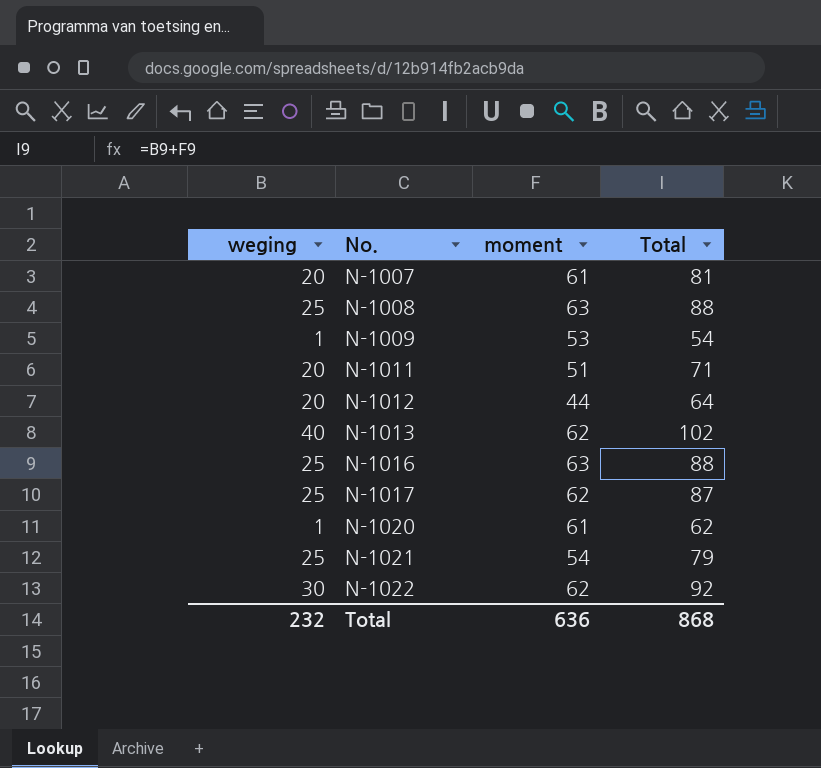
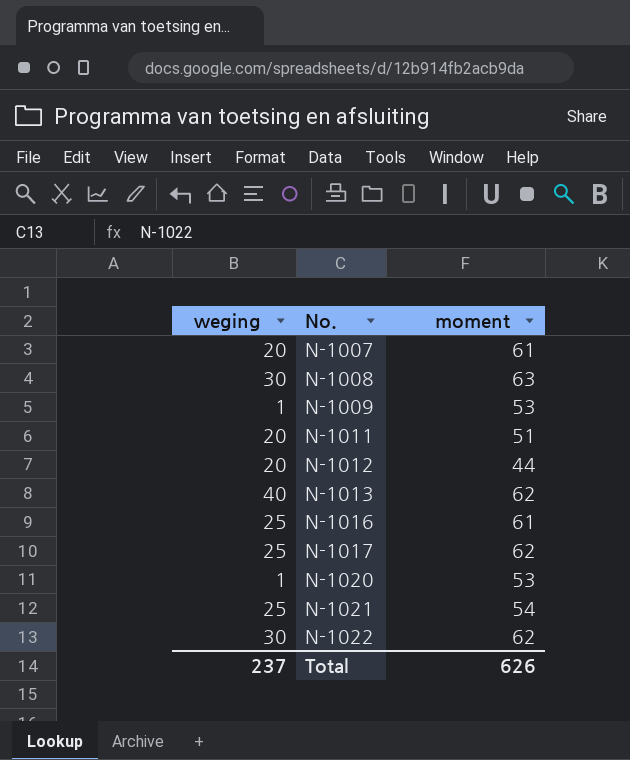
column Total | formula: [weging] + [moment] -> none
N-1008 | weging: 25 -> 30
N-1016 | moment: 63 -> 61
N-1020 | moment: 61 -> 53
Total | weging: 232 -> 237
Total | moment: 636 -> 626

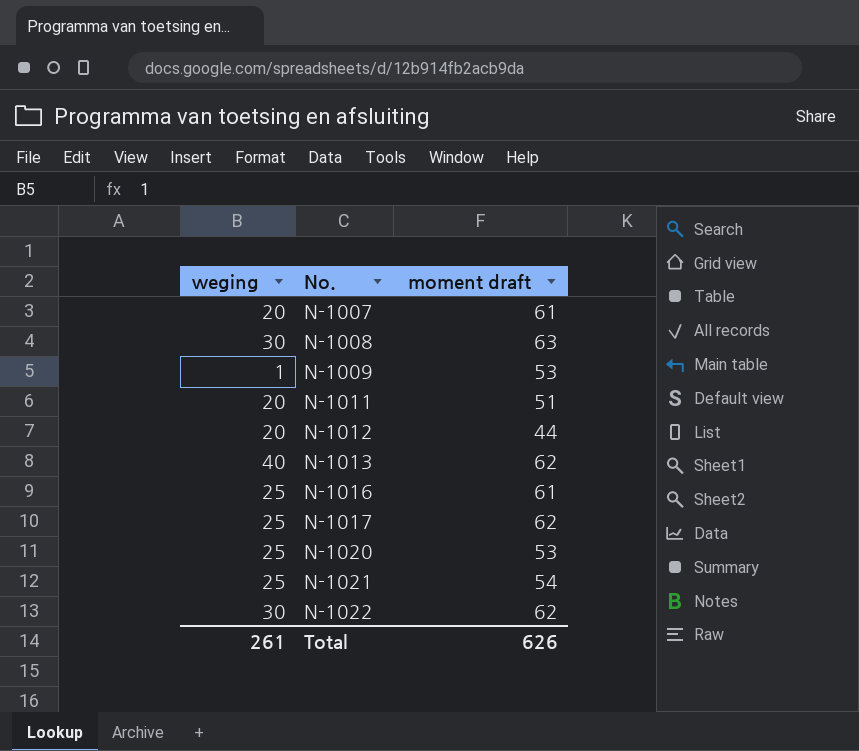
column name: moment -> moment draft
N-1020 | weging: 1 -> 25
Total | weging: 237 -> 261

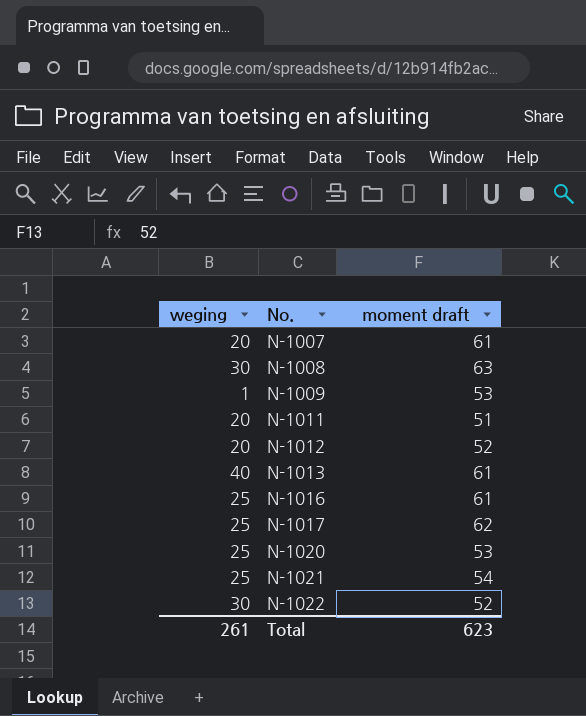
N-1012 | moment draft: 44 -> 52
N-1013 | moment draft: 62 -> 61
N-1022 | moment draft: 62 -> 52
Total | moment draft: 626 -> 623

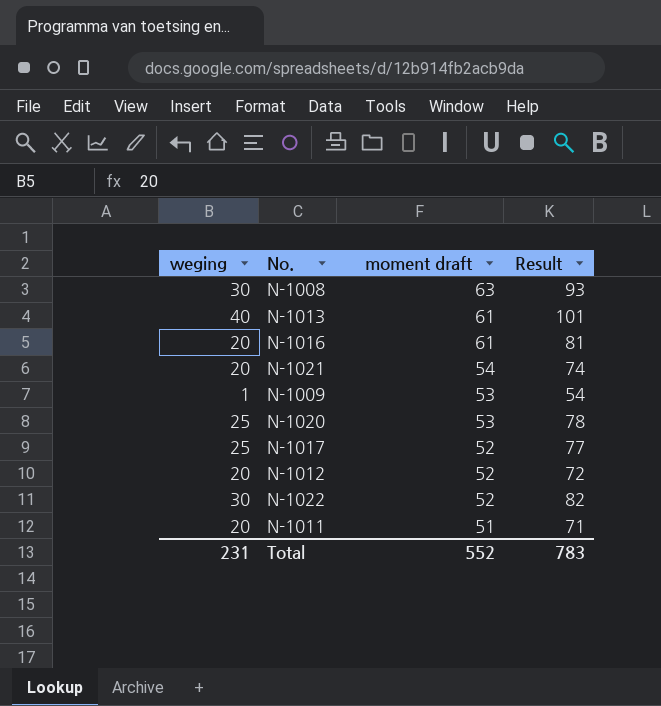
row order: No. ascending -> moment draft descending
column Result | formula: none -> [weging] + [moment draft]
row N-1007: 20 | 61 -> none
N-1016 | weging: 25 -> 20
N-1021 | weging: 25 -> 20
N-1017 | moment draft: 62 -> 52
Total | weging: 261 -> 231
Total | moment draft: 623 -> 552

